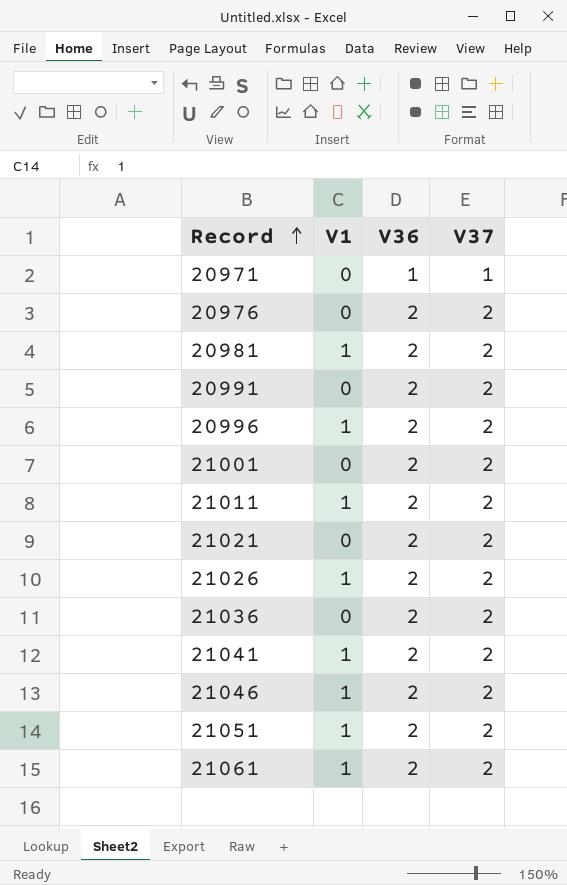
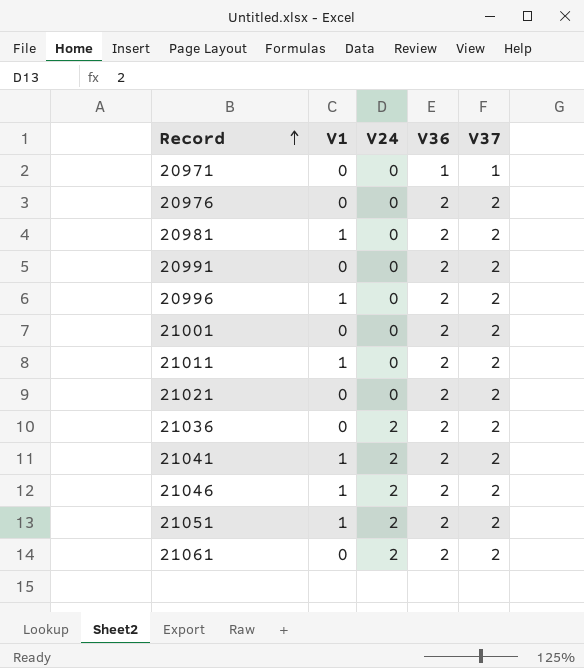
column V24 | position: none -> 3
row 21026: 1 | 2 | 2 -> none
21061 | V1: 1 -> 0

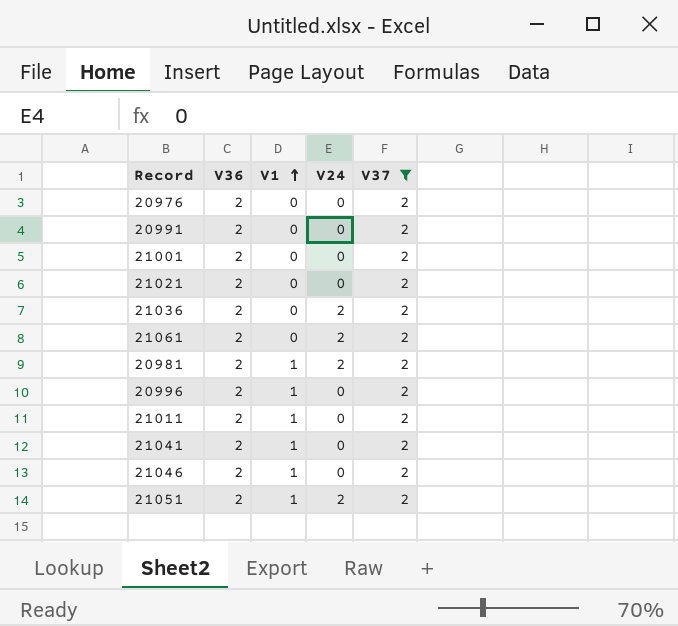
filter: none -> V37 = 2
row order: Record ascending -> V1 ascending
column V36 | position: 4 -> 2
20981 | V24: 0 -> 2
21041 | V24: 2 -> 0
21046 | V24: 2 -> 0

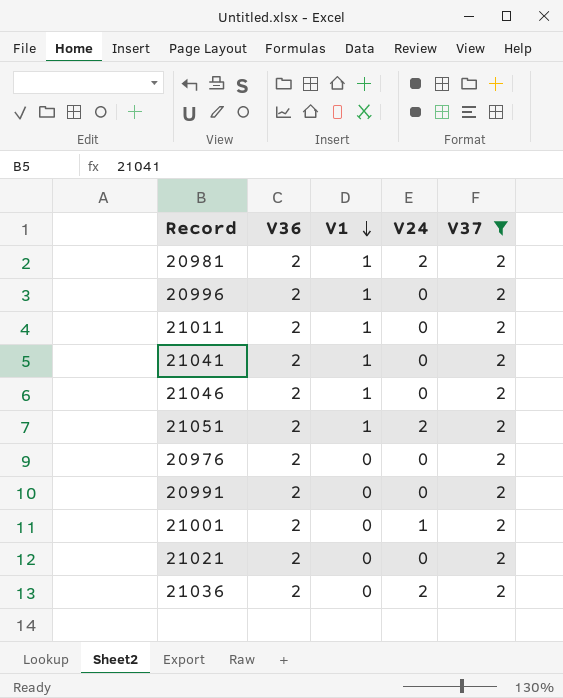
row order: V1 ascending -> V1 descending
row 21061: 2 | 0 | 2 | 2 -> none
21001 | V24: 0 -> 1

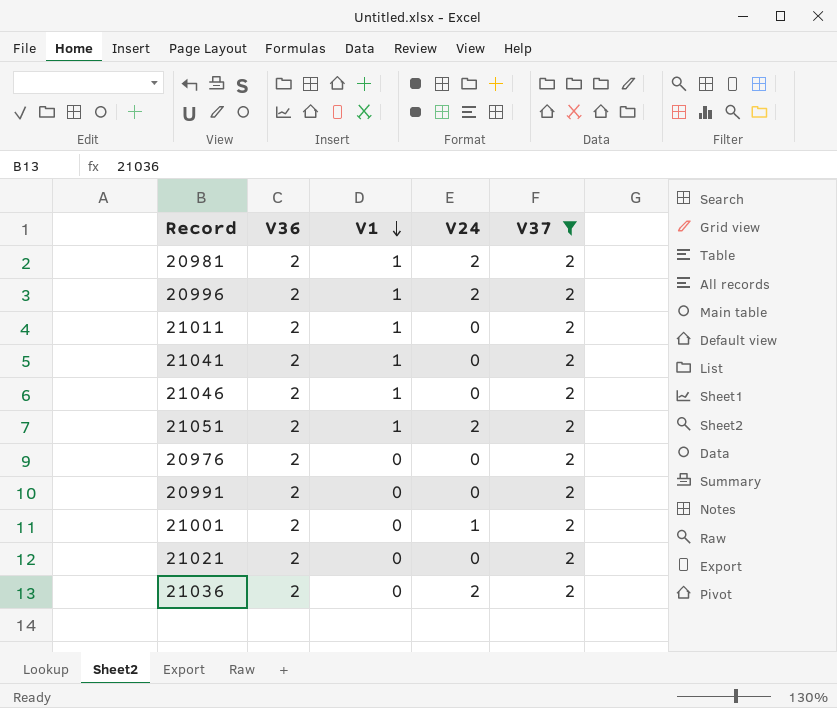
20996 | V24: 0 -> 2

